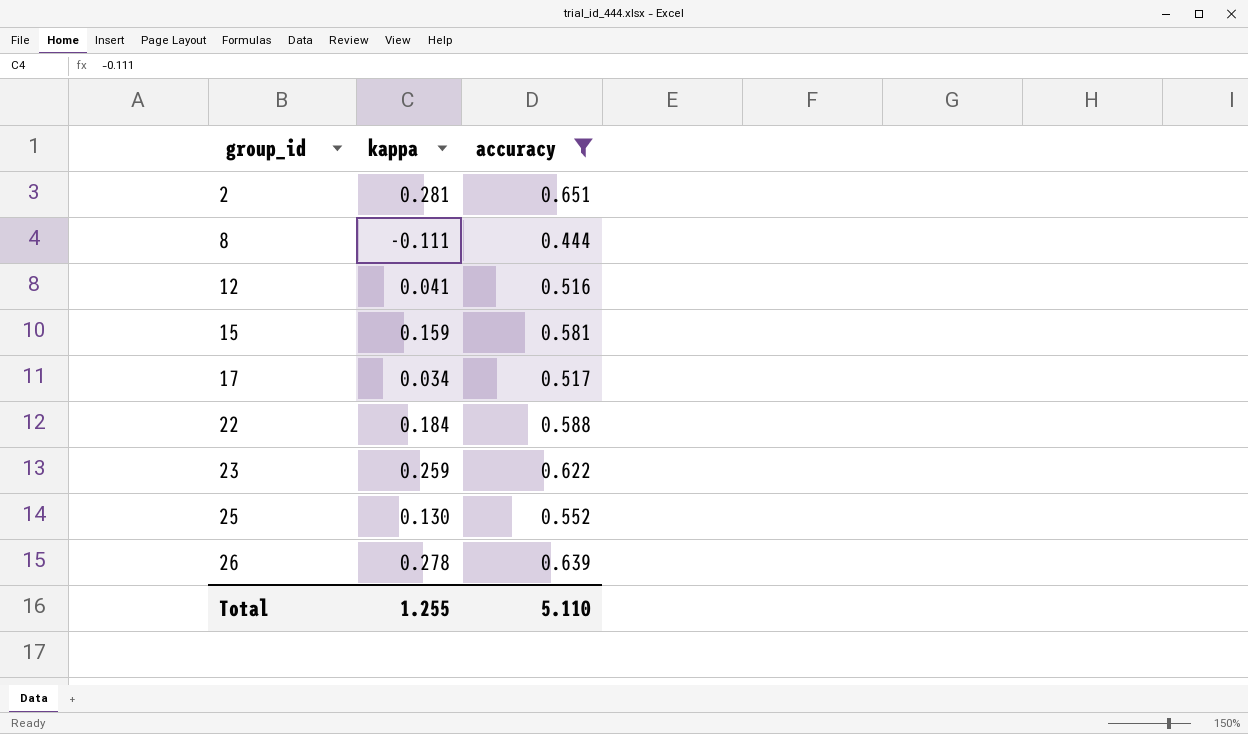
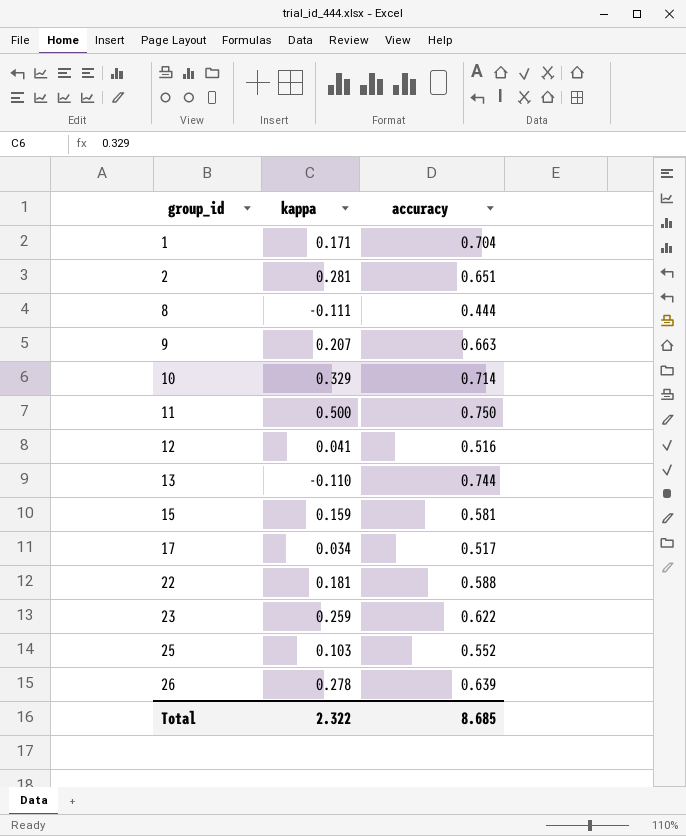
filter: accuracy <= 0.651 -> none
22 | kappa: 0.184 -> 0.181
25 | kappa: 0.130 -> 0.103
Total | kappa: 1.255 -> 2.322
Total | accuracy: 5.110 -> 8.685

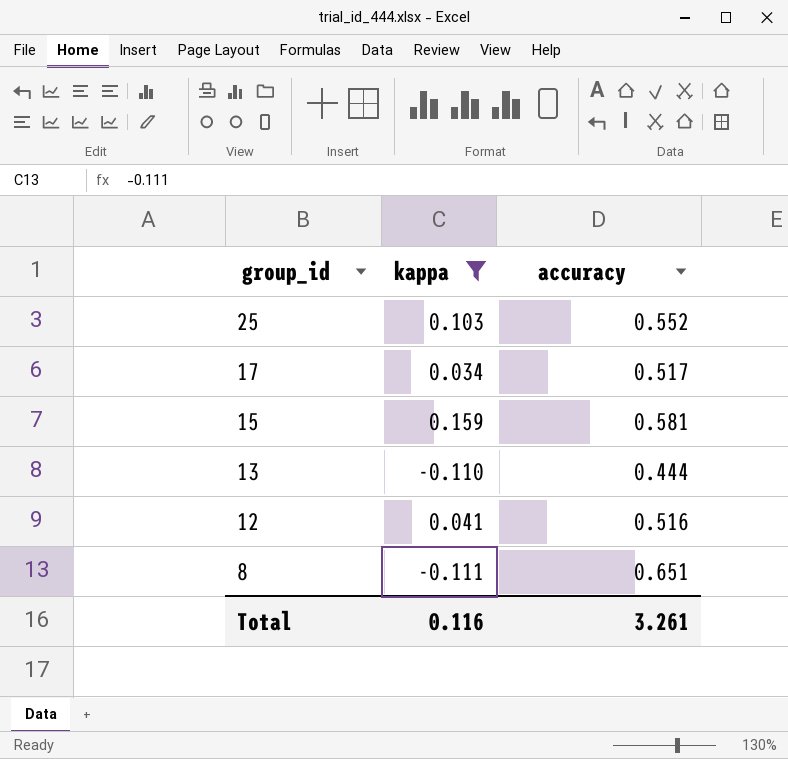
filter: none -> kappa <= 0.159
row order: group_id ascending -> group_id descending
13 | accuracy: 0.744 -> 0.444
8 | accuracy: 0.444 -> 0.651
Total | kappa: 2.322 -> 0.116
Total | accuracy: 8.685 -> 3.261

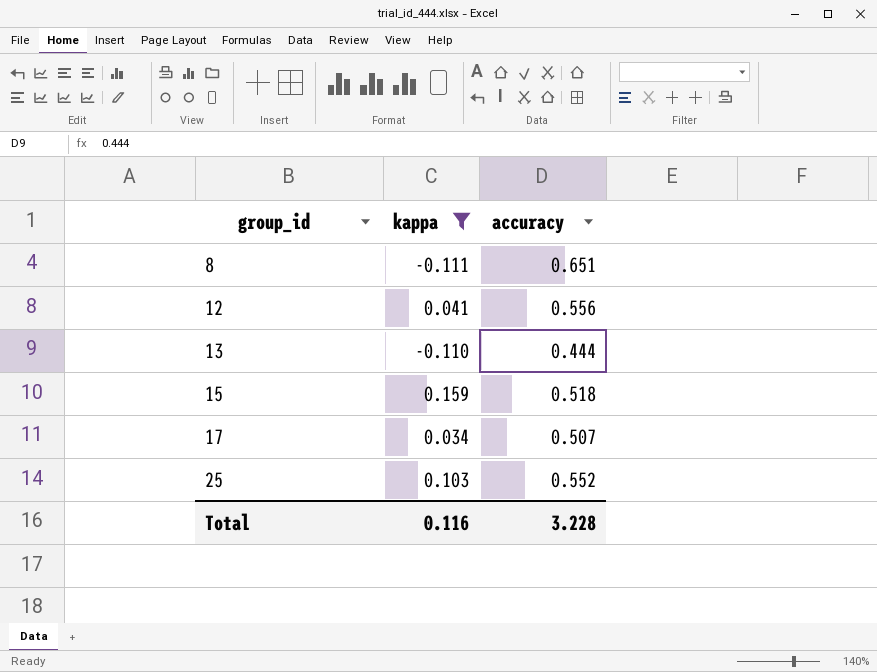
row order: group_id descending -> group_id ascending
12 | accuracy: 0.516 -> 0.556
15 | accuracy: 0.581 -> 0.518
17 | accuracy: 0.517 -> 0.507
Total | accuracy: 3.261 -> 3.228

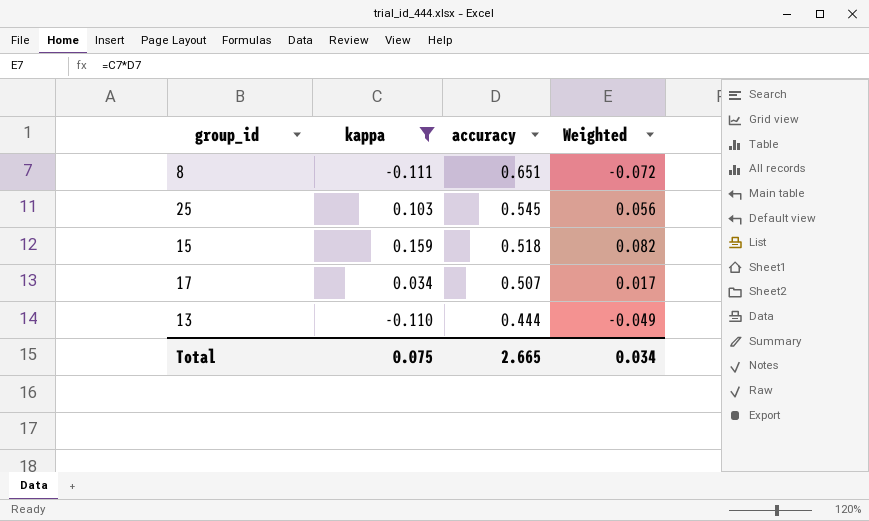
row order: group_id ascending -> accuracy descending
column Weighted | formula: none -> [kappa] * [accuracy]
row 12: 0.041 | 0.556 -> none
25 | accuracy: 0.552 -> 0.545
Total | kappa: 0.116 -> 0.075
Total | accuracy: 3.228 -> 2.665

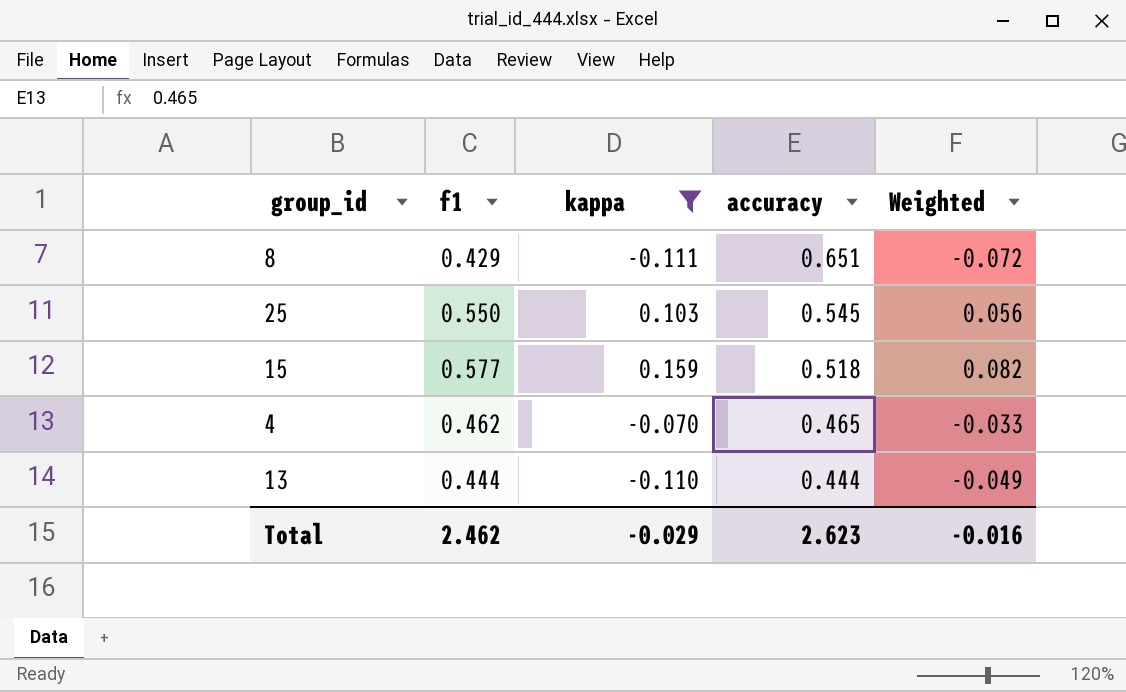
column f1 | position: none -> 2
row 17: 0.034 | 0.507 | 0.017 -> none
row 4: none -> 0.462 | -0.070 | 0.465 | -0.033
Total | kappa: 0.075 -> -0.029
Total | accuracy: 2.665 -> 2.623
Total | Weighted: 0.034 -> -0.016

